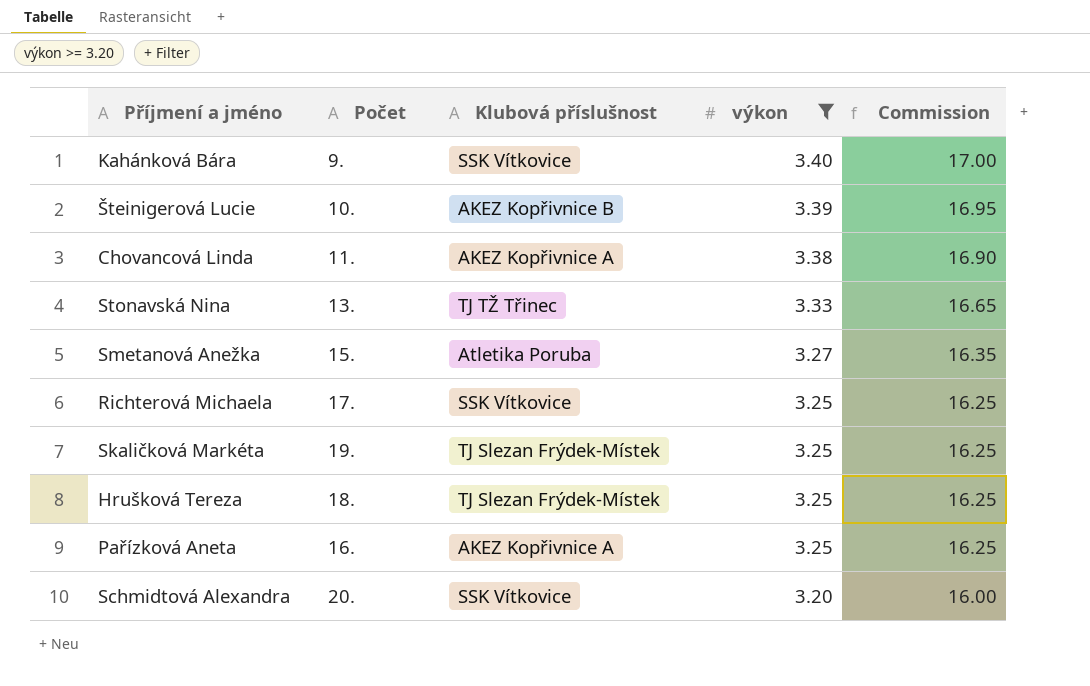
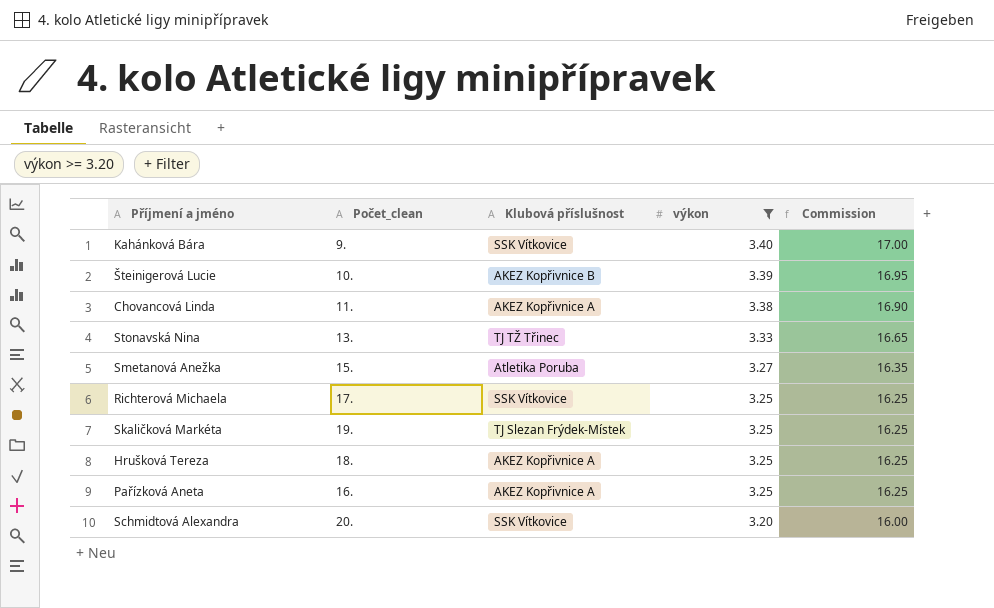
column name: Počet -> Počet_clean
Hrušková Tereza | Klubová příslušnost: TJ Slezan Frýdek-Místek -> AKEZ Kopřivnice A

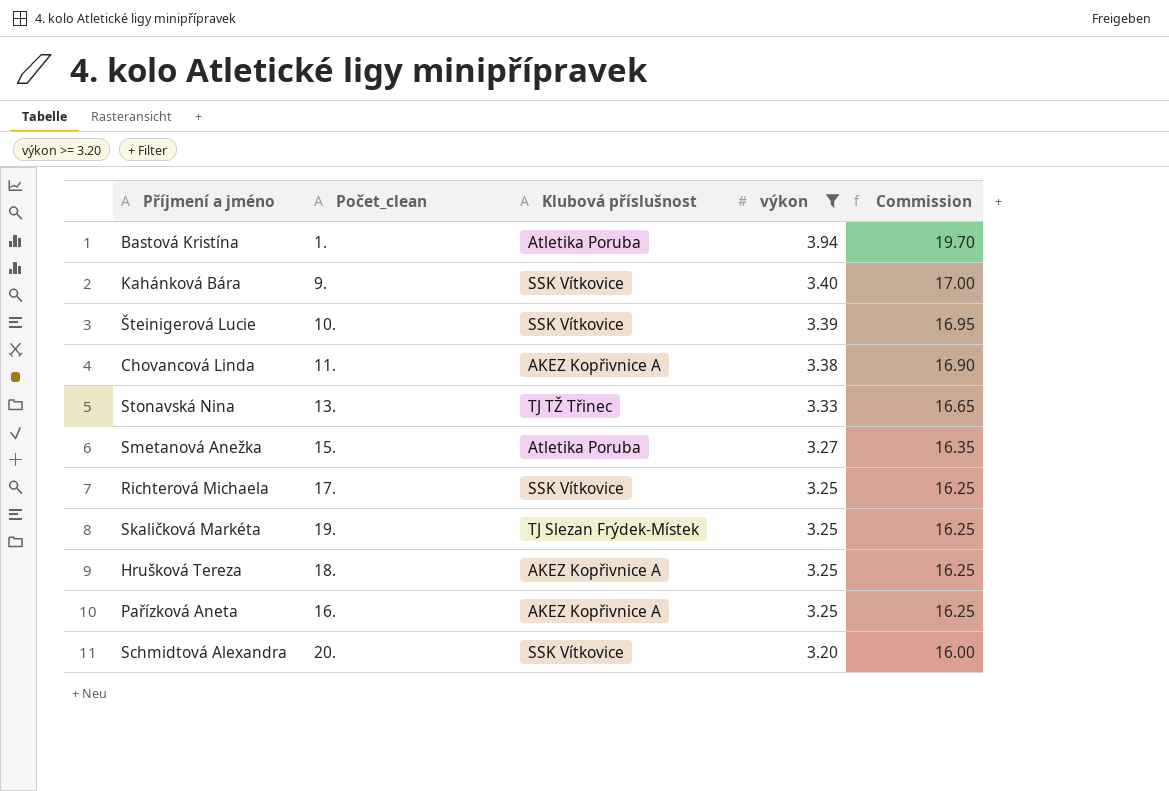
row Bastová Kristína: none -> 1. | Atletika Poruba | 3.94 | 19.70
Šteinigerová Lucie | Klubová příslušnost: AKEZ Kopřivnice B -> SSK Vítkovice

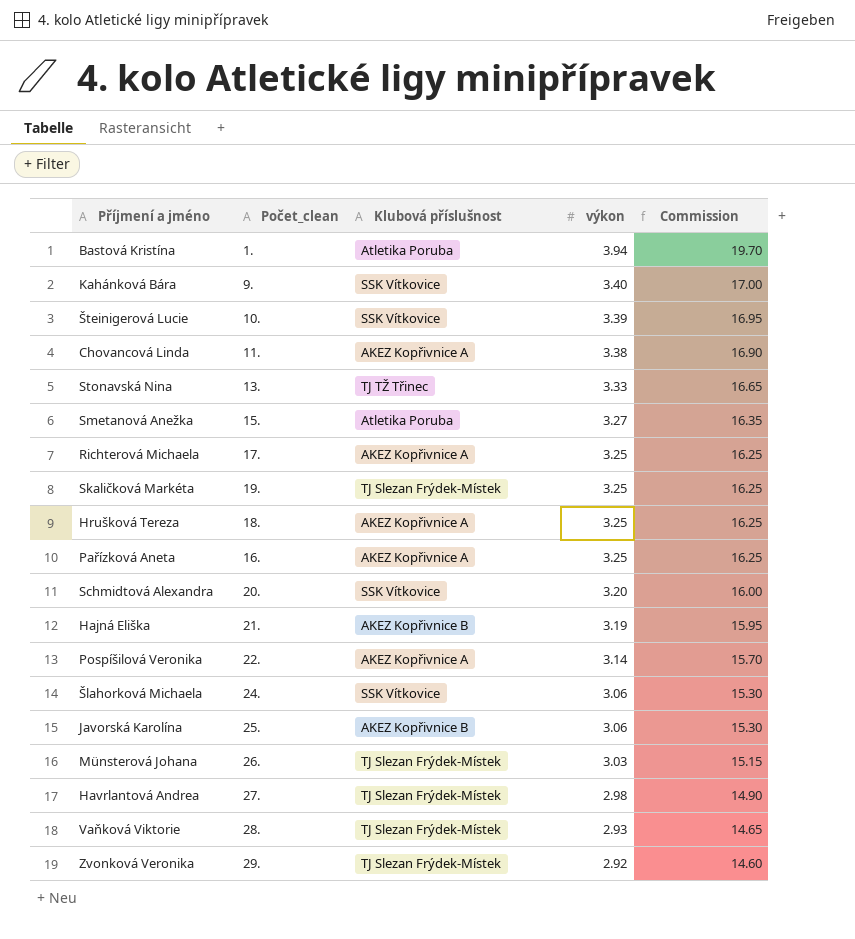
filter: výkon >= 3.20 -> none
Richterová Michaela | Klubová příslušnost: SSK Vítkovice -> AKEZ Kopřivnice A

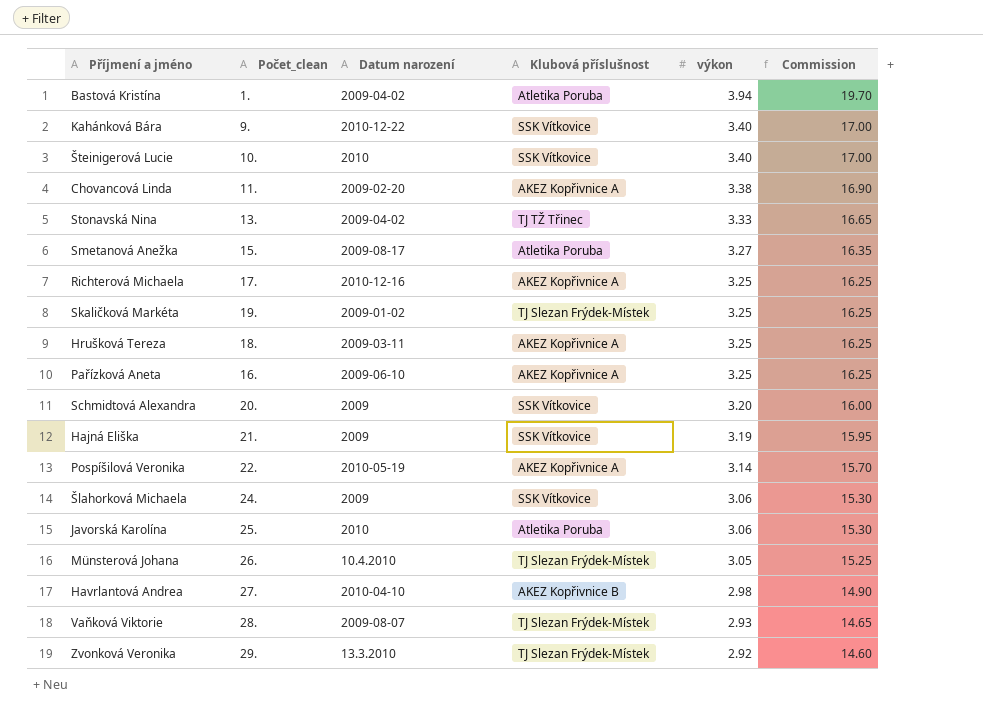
column Datum narození | position: none -> 3
Šteinigerová Lucie | výkon: 3.39 -> 3.40
Šteinigerová Lucie | Commission: 16.95 -> 17.00
Hajná Eliška | Klubová příslušnost: AKEZ Kopřivnice B -> SSK Vítkovice
Javorská Karolína | Klubová příslušnost: AKEZ Kopřivnice B -> Atletika Poruba
Münsterová Johana | výkon: 3.03 -> 3.05
Münsterová Johana | Commission: 15.15 -> 15.25
Havrlantová Andrea | Klubová příslušnost: TJ Slezan Frýdek-Místek -> AKEZ Kopřivnice B

